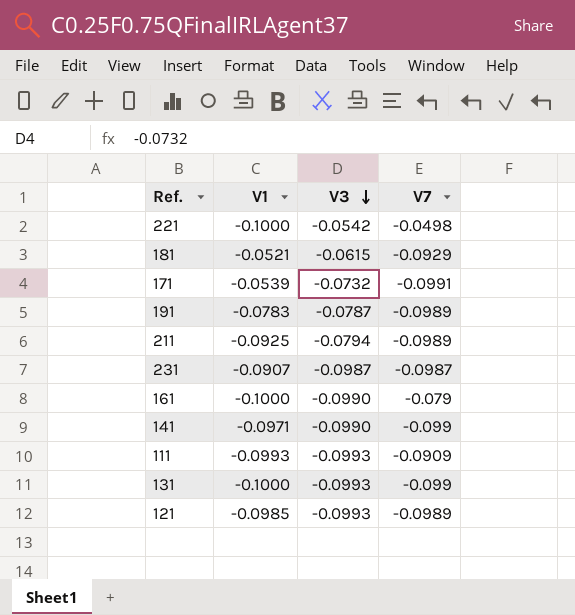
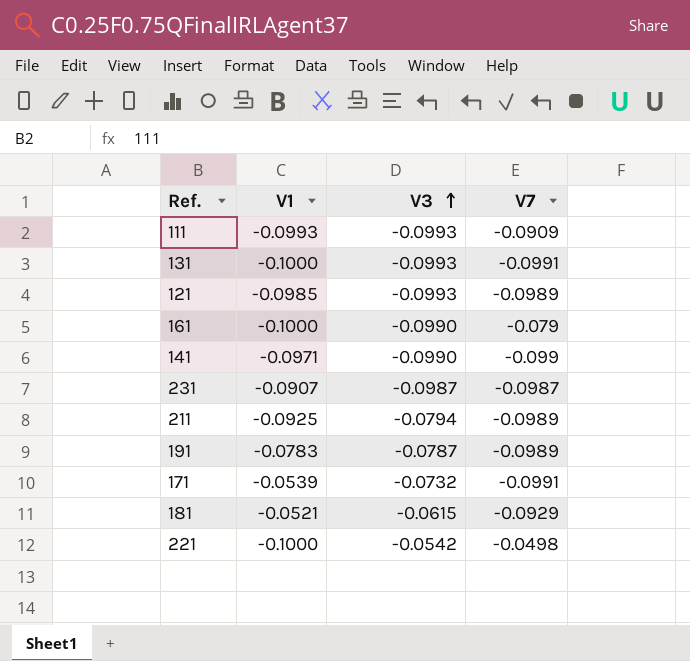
row order: V3 descending -> V3 ascending
131 | V7: -0.099 -> -0.0991

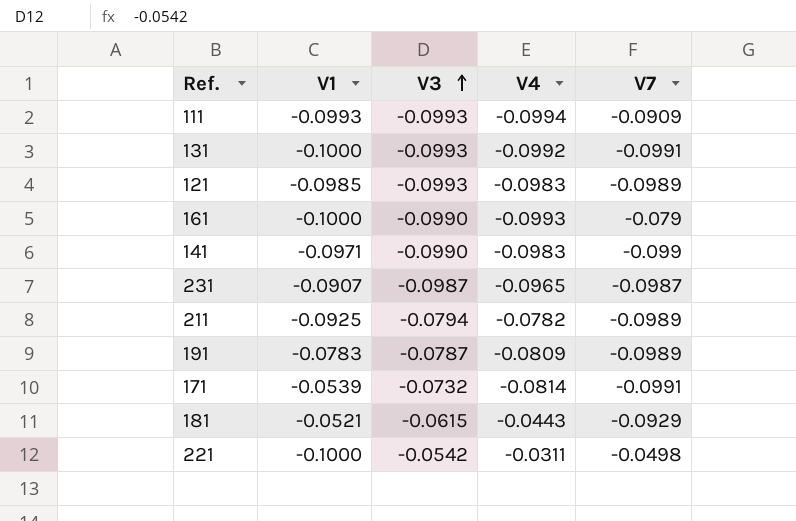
column V4 | position: none -> 4

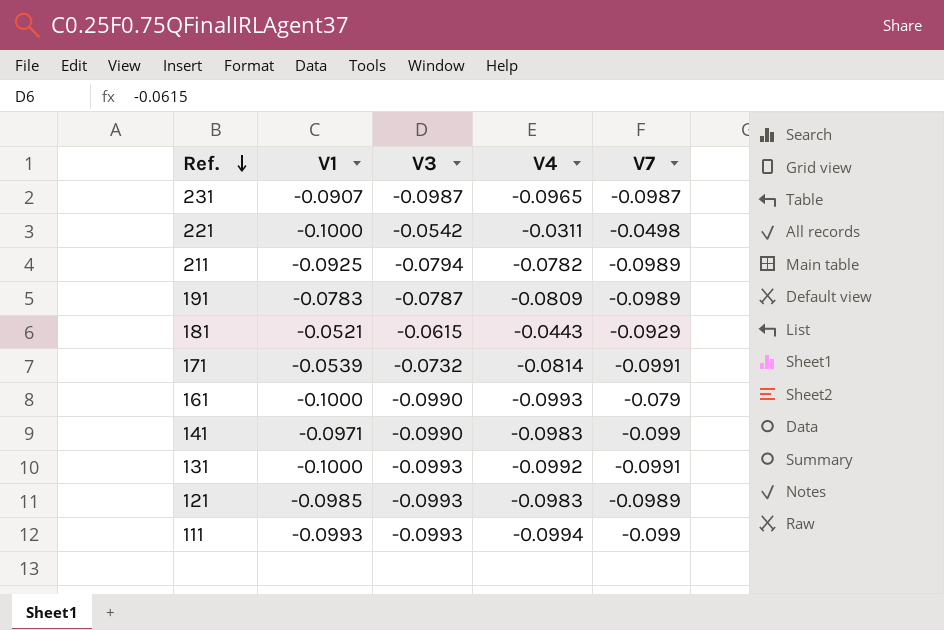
row order: V3 ascending -> Ref. descending
111 | V7: -0.0909 -> -0.099

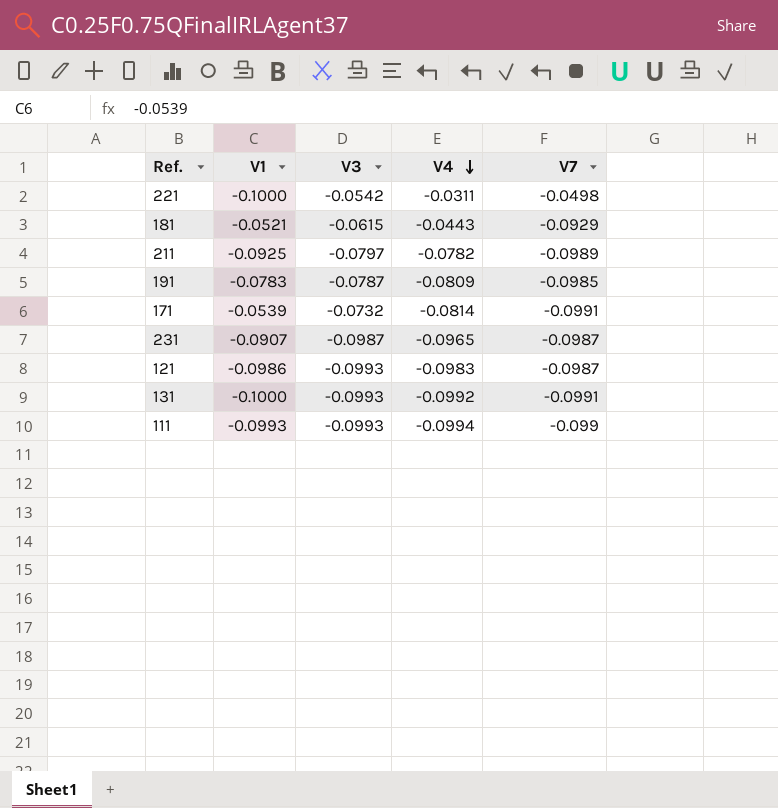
row order: Ref. descending -> V4 descending
row 161: -0.1000 | -0.0990 | -0.0993 | -0.079 -> none
row 141: -0.0971 | -0.0990 | -0.0983 | -0.099 -> none
211 | V3: -0.0794 -> -0.0797
191 | V7: -0.0989 -> -0.0985
121 | V1: -0.0985 -> -0.0986
121 | V7: -0.0989 -> -0.0987

